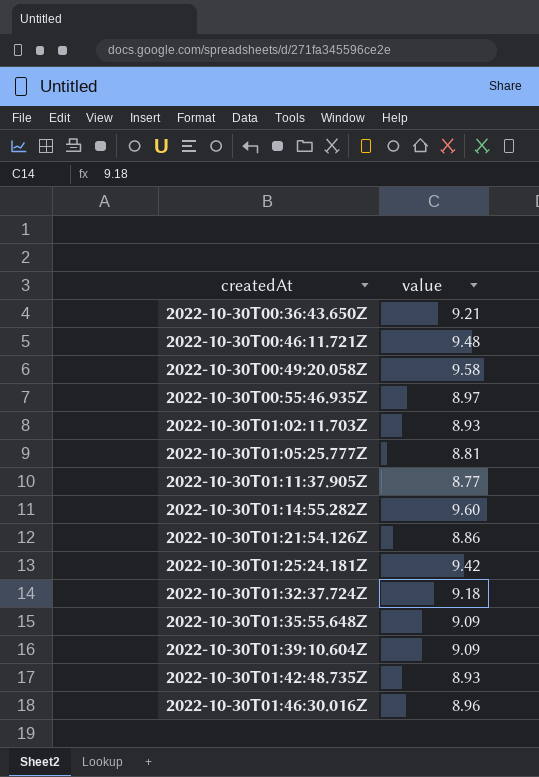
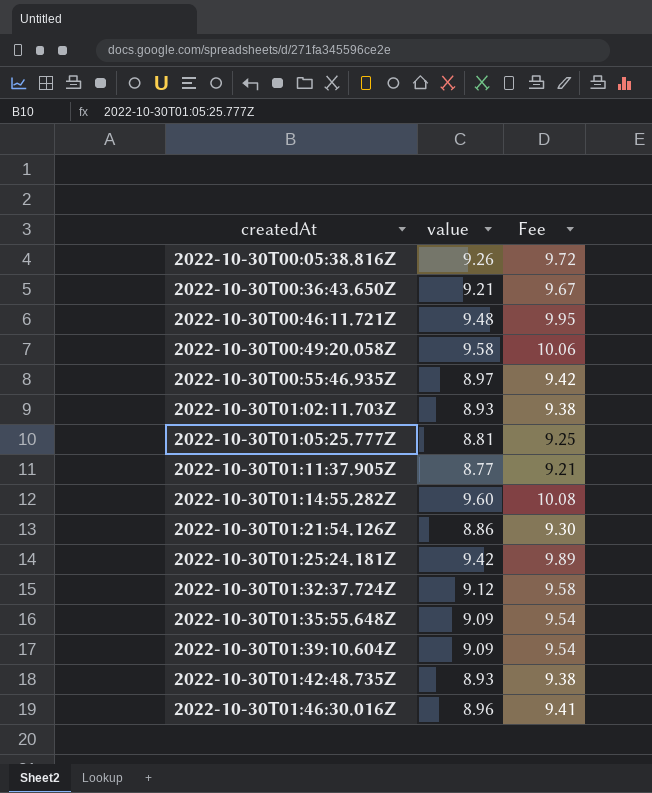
column Fee | formula: none -> [value] * 1.05
row 2022-10-30T00:05:38.816Z: none -> 9.26 | 9.72
2022-10-30T01:32:37.724Z | value: 9.18 -> 9.12

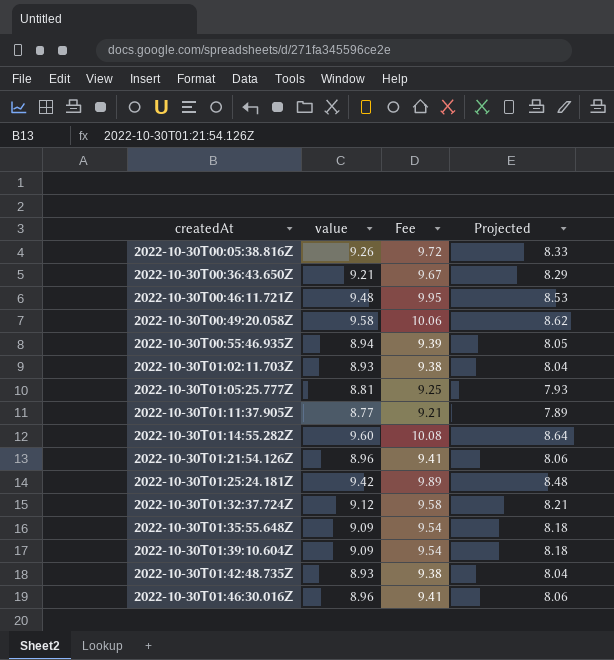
column Projected | formula: none -> [value] * 0.9
2022-10-30T00:55:46.935Z | value: 8.97 -> 8.94
2022-10-30T00:55:46.935Z | Fee: 9.42 -> 9.39
2022-10-30T01:21:54.126Z | value: 8.86 -> 8.96
2022-10-30T01:21:54.126Z | Fee: 9.30 -> 9.41

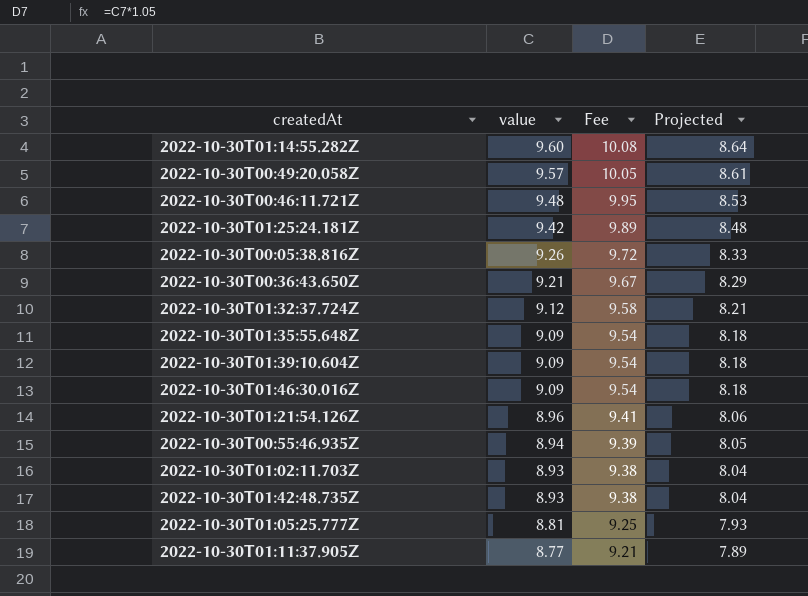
row order: createdAt ascending -> value descending
2022-10-30T00:49:20.058Z | value: 9.58 -> 9.57
2022-10-30T00:49:20.058Z | Fee: 10.06 -> 10.05
2022-10-30T00:49:20.058Z | Projected: 8.62 -> 8.61
2022-10-30T01:46:30.016Z | value: 8.96 -> 9.09
2022-10-30T01:46:30.016Z | Fee: 9.41 -> 9.54
2022-10-30T01:46:30.016Z | Projected: 8.06 -> 8.18

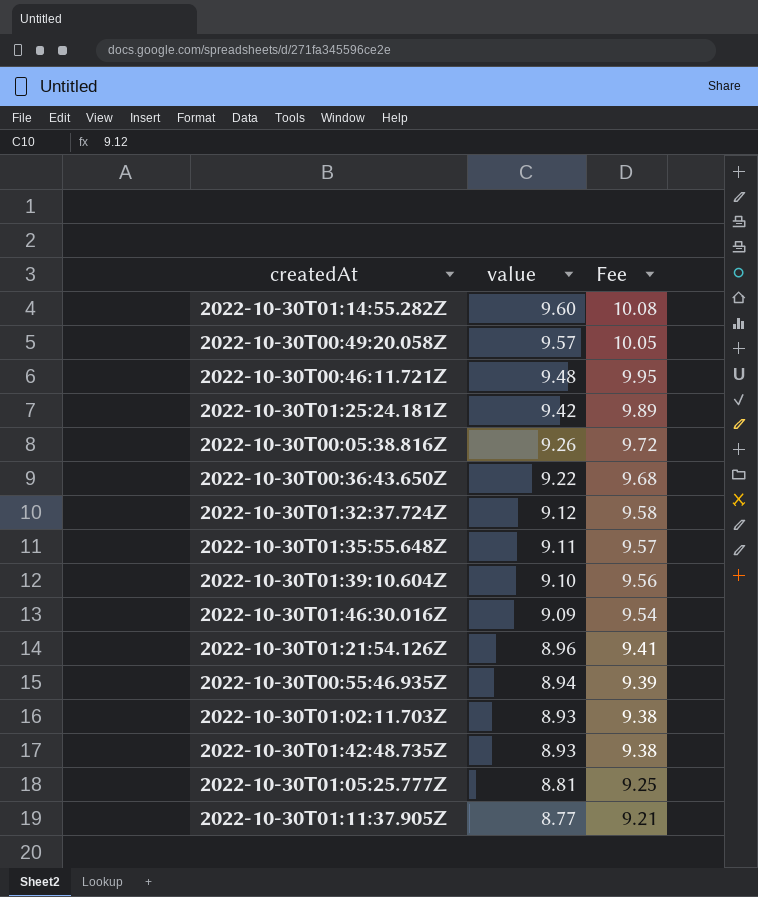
column Projected | formula: [value] * 0.9 -> none
2022-10-30T00:36:43.650Z | value: 9.21 -> 9.22
2022-10-30T00:36:43.650Z | Fee: 9.67 -> 9.68
2022-10-30T01:35:55.648Z | value: 9.09 -> 9.11
2022-10-30T01:35:55.648Z | Fee: 9.54 -> 9.57
2022-10-30T01:39:10.604Z | value: 9.09 -> 9.10
2022-10-30T01:39:10.604Z | Fee: 9.54 -> 9.56

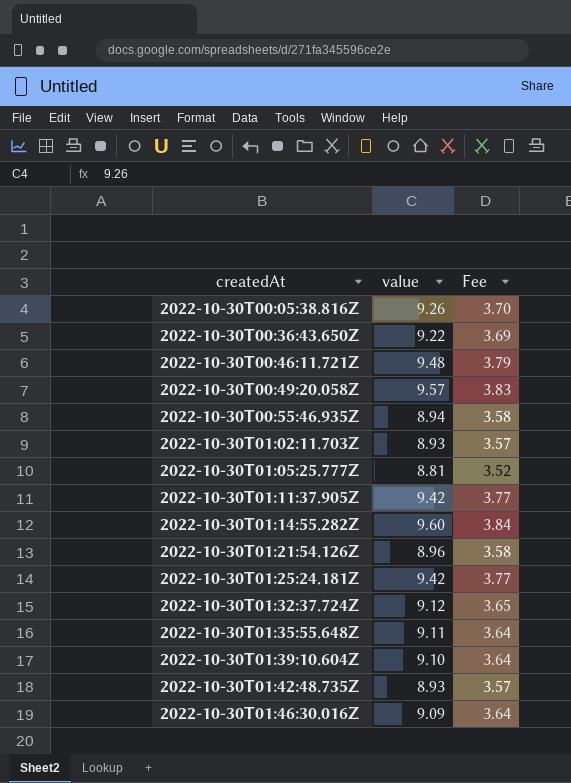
row order: value descending -> createdAt ascending
column Fee | formula: [value] * 1.05 -> [value] * 0.4
2022-10-30T01:11:37.905Z | value: 8.77 -> 9.42

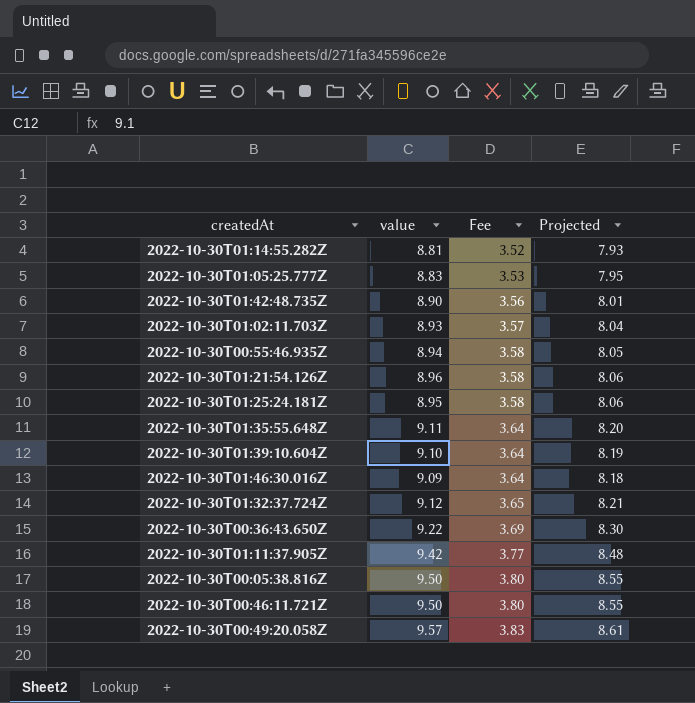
row order: createdAt ascending -> Fee ascending
column Projected | formula: none -> [value] * 0.9
2022-10-30T01:14:55.282Z | value: 9.60 -> 8.81
2022-10-30T01:14:55.282Z | Fee: 3.84 -> 3.52
2022-10-30T01:05:25.777Z | value: 8.81 -> 8.83
2022-10-30T01:05:25.777Z | Fee: 3.52 -> 3.53
2022-10-30T01:42:48.735Z | value: 8.93 -> 8.90
2022-10-30T01:42:48.735Z | Fee: 3.57 -> 3.56
2022-10-30T01:25:24.181Z | value: 9.42 -> 8.95
2022-10-30T01:25:24.181Z | Fee: 3.77 -> 3.58
2022-10-30T00:05:38.816Z | value: 9.26 -> 9.50
2022-10-30T00:05:38.816Z | Fee: 3.70 -> 3.80
2022-10-30T00:46:11.721Z | value: 9.48 -> 9.50
2022-10-30T00:46:11.721Z | Fee: 3.79 -> 3.80

